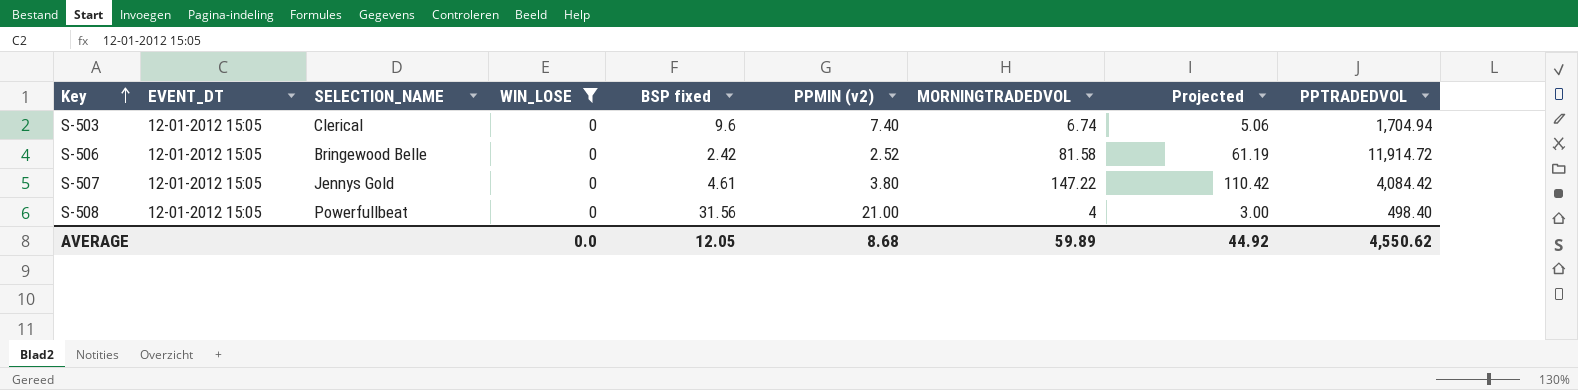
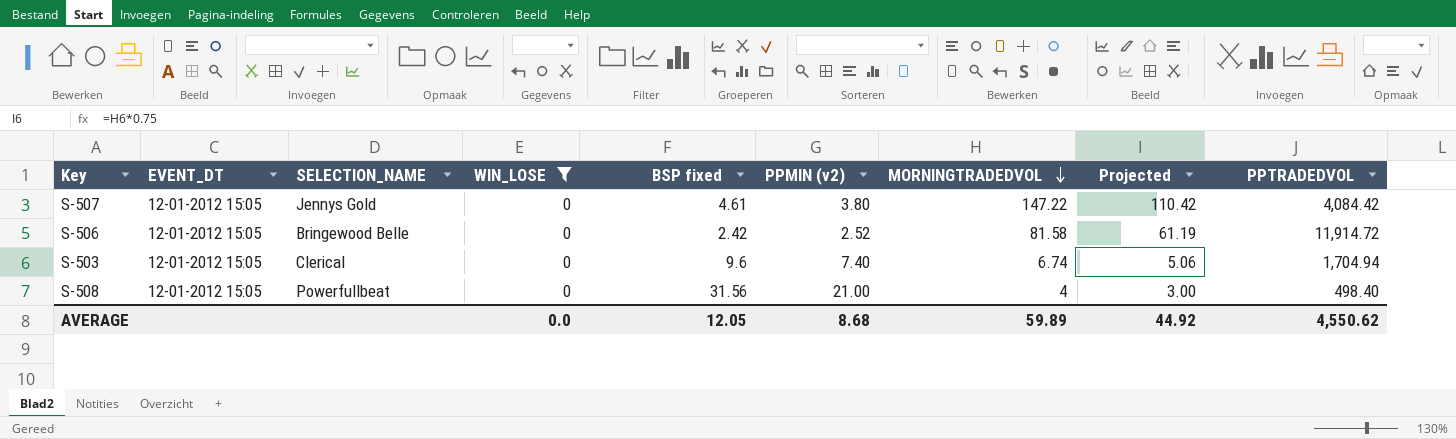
row order: Key ascending -> MORNINGTRADEDVOL descending

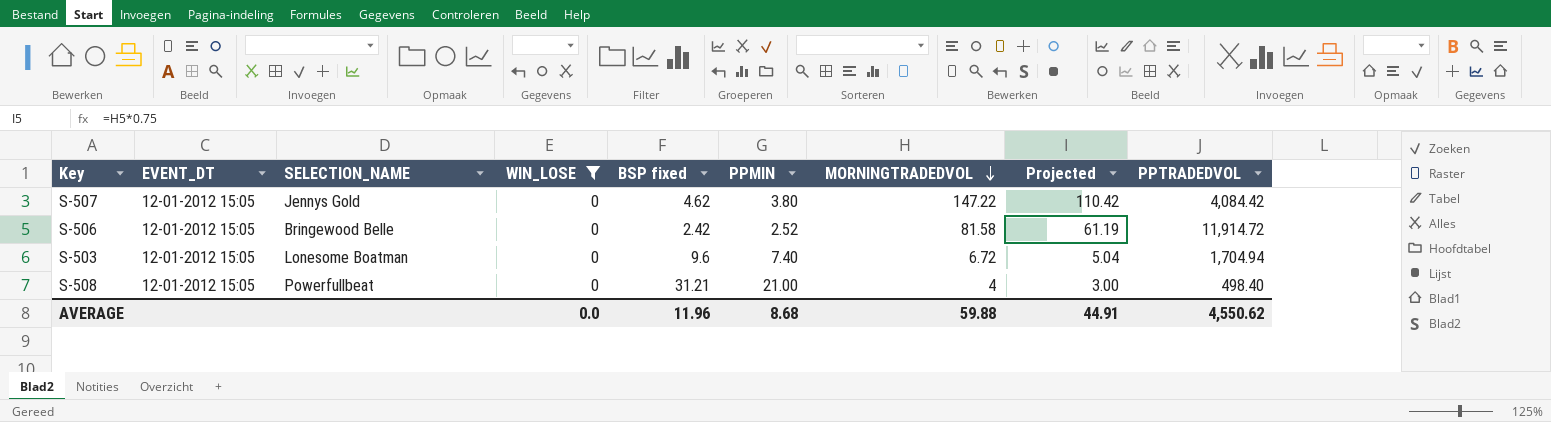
column name: PPMIN (v2) -> PPMIN
S-507 | BSP fixed: 4.61 -> 4.62
S-503 | SELECTION_NAME: Clerical -> Lonesome Boatman
S-503 | MORNINGTRADEDVOL: 6.74 -> 6.72
S-503 | Projected: 5.06 -> 5.04
S-508 | BSP fixed: 31.56 -> 31.21
AVERAGE | BSP fixed: 12.05 -> 11.96
AVERAGE | MORNINGTRADEDVOL: 59.89 -> 59.88
AVERAGE | Projected: 44.92 -> 44.91

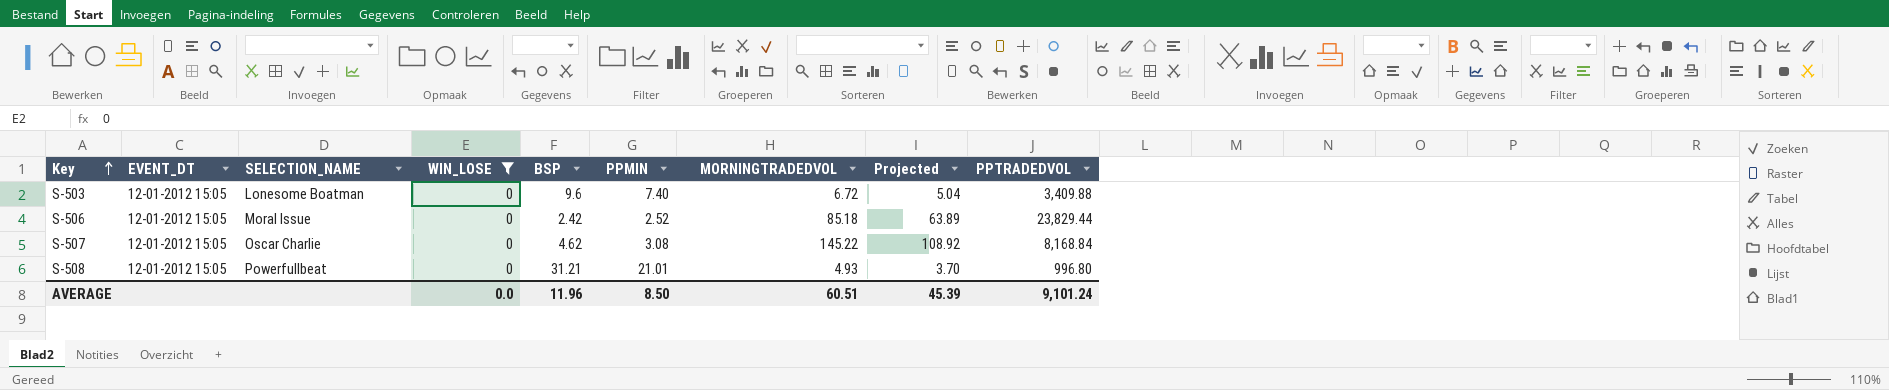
row order: MORNINGTRADEDVOL descending -> Key ascending
column name: BSP fixed -> BSP
S-503 | PPTRADEDVOL: 1,704.94 -> 3,409.88
S-506 | SELECTION_NAME: Bringewood Belle -> Moral Issue
S-506 | MORNINGTRADEDVOL: 81.58 -> 85.18
S-506 | Projected: 61.19 -> 63.89
S-506 | PPTRADEDVOL: 11,914.72 -> 23,829.44
S-507 | SELECTION_NAME: Jennys Gold -> Oscar Charlie
S-507 | PPMIN: 3.80 -> 3.08
S-507 | MORNINGTRADEDVOL: 147.22 -> 145.22
S-507 | Projected: 110.42 -> 108.92
S-507 | PPTRADEDVOL: 4,084.42 -> 8,168.84
S-508 | PPMIN: 21.00 -> 21.01
S-508 | MORNINGTRADEDVOL: 4 -> 4.93
S-508 | Projected: 3.00 -> 3.70
S-508 | PPTRADEDVOL: 498.40 -> 996.80
AVERAGE | PPMIN: 8.68 -> 8.50
AVERAGE | MORNINGTRADEDVOL: 59.88 -> 60.51
AVERAGE | Projected: 44.91 -> 45.39
AVERAGE | PPTRADEDVOL: 4,550.62 -> 9,101.24

